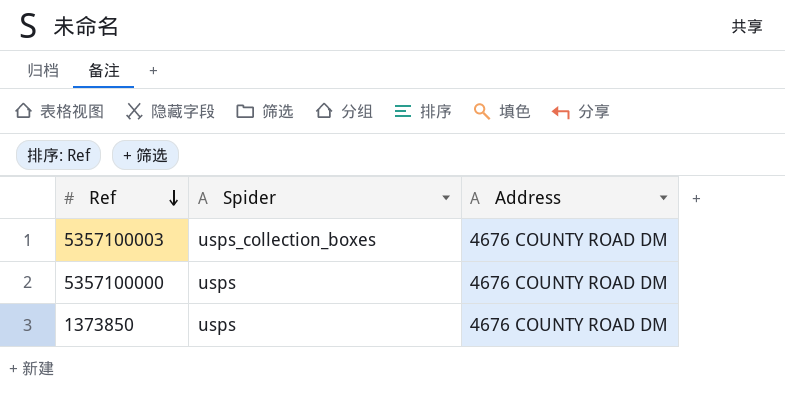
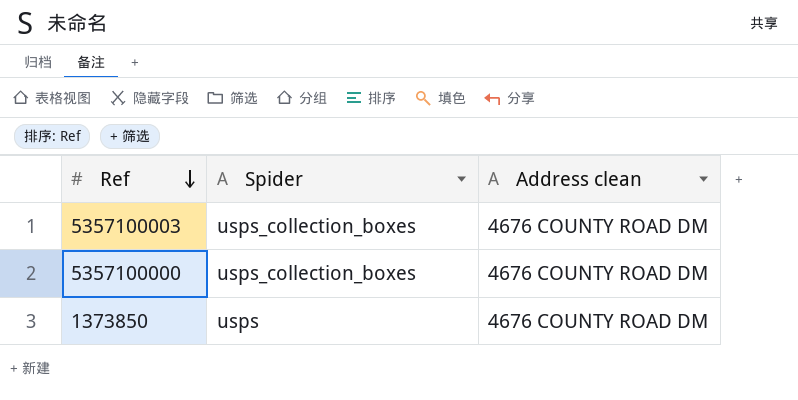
column name: Address -> Address clean
5357100000 | Spider: usps -> usps_collection_boxes

